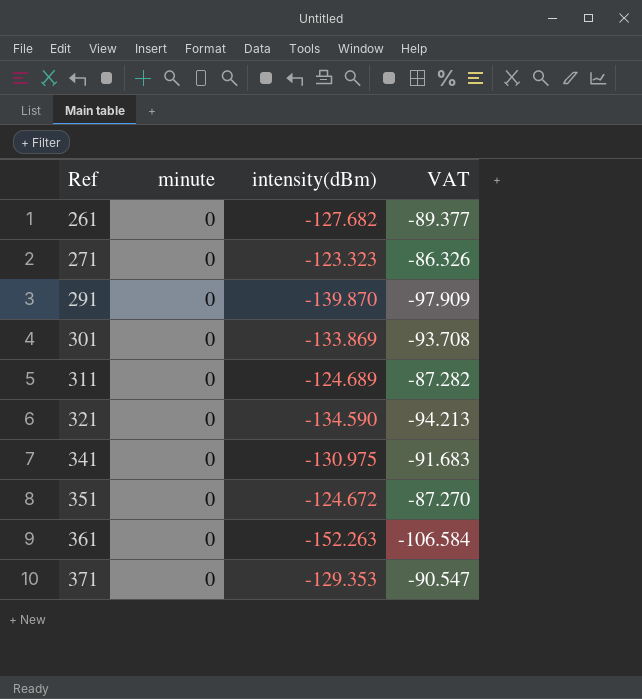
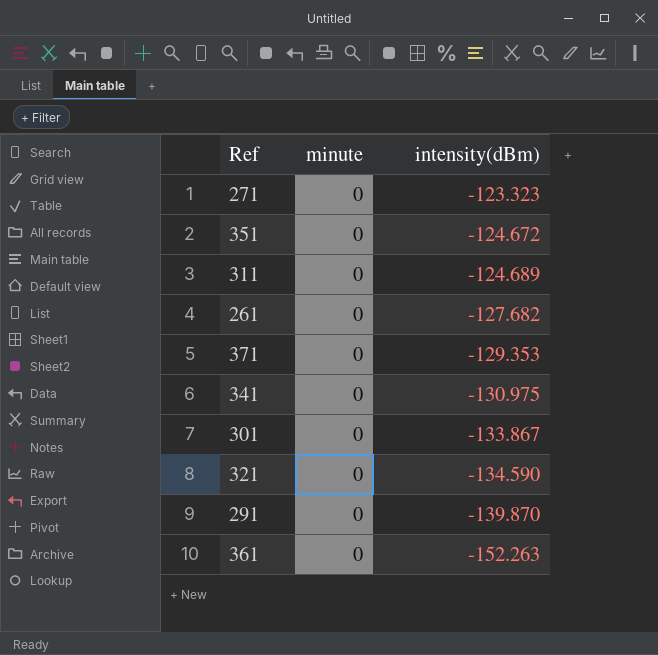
row order: Ref ascending -> intensity(dBm) descending
column VAT | formula: [intensity(dBm)] * 0.7 -> none
301 | intensity(dBm): -133.869 -> -133.867

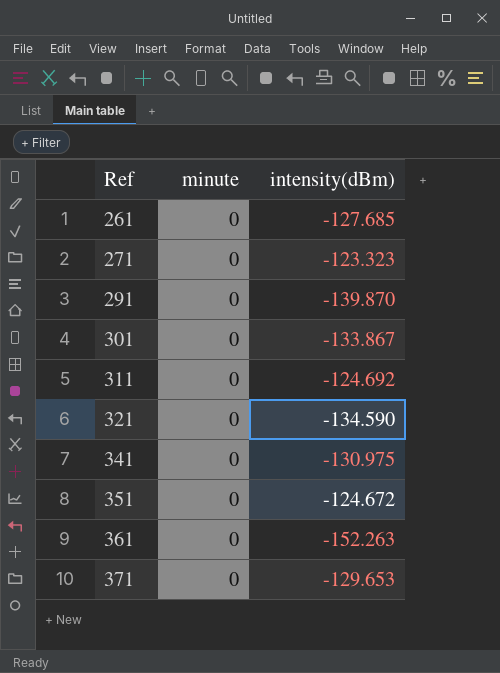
row order: intensity(dBm) descending -> Ref ascending
261 | intensity(dBm): -127.682 -> -127.685
311 | intensity(dBm): -124.689 -> -124.692
371 | intensity(dBm): -129.353 -> -129.653

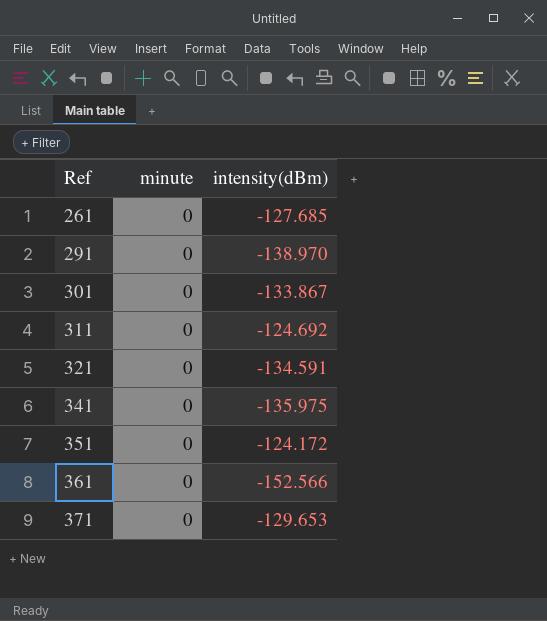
row 271: 0 | -123.323 -> none
291 | intensity(dBm): -139.870 -> -138.970
321 | intensity(dBm): -134.590 -> -134.591
341 | intensity(dBm): -130.975 -> -135.975
351 | intensity(dBm): -124.672 -> -124.172
361 | intensity(dBm): -152.263 -> -152.566

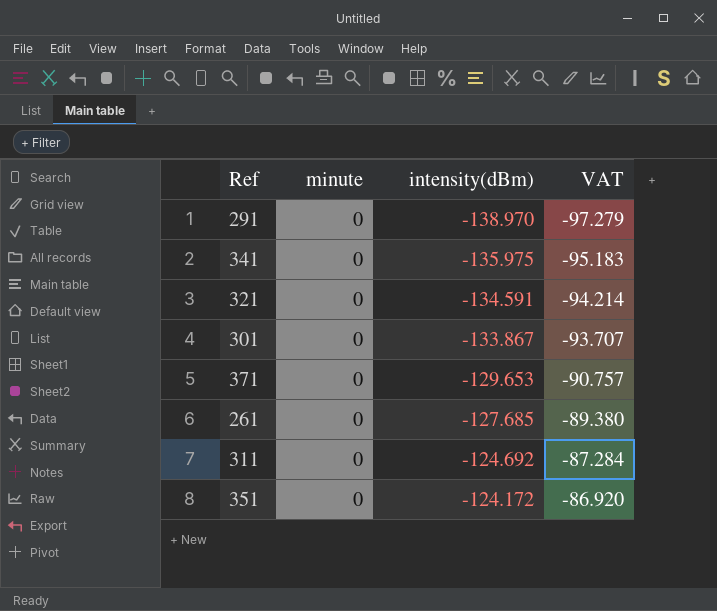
row order: Ref ascending -> intensity(dBm) ascending
column VAT | formula: none -> [intensity(dBm)] * 0.7
row 361: 0 | -152.566 -> none

